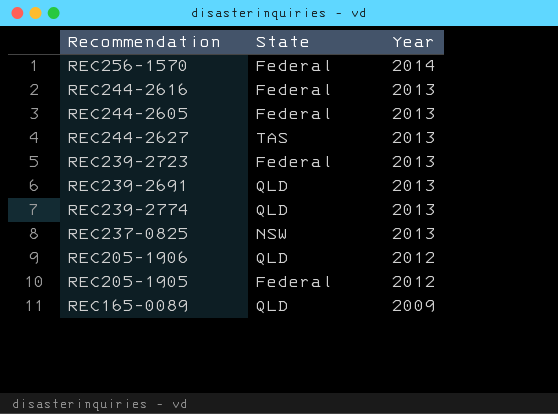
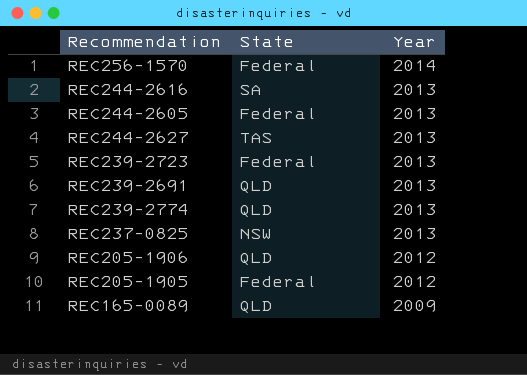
REC244-2616 | State: Federal -> SA

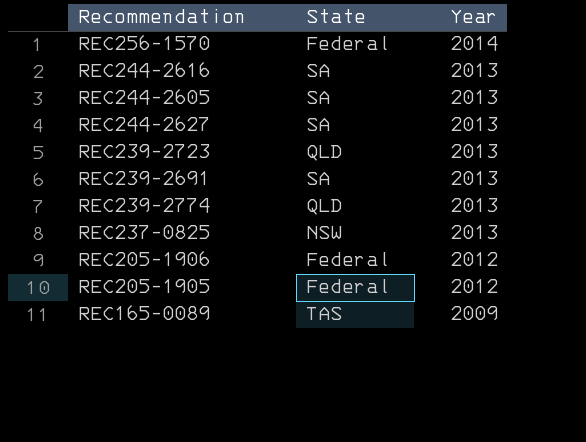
REC244-2605 | State: Federal -> SA
REC244-2627 | State: TAS -> SA
REC239-2723 | State: Federal -> QLD
REC239-2691 | State: QLD -> SA
REC205-1906 | State: QLD -> Federal
REC165-0089 | State: QLD -> TAS

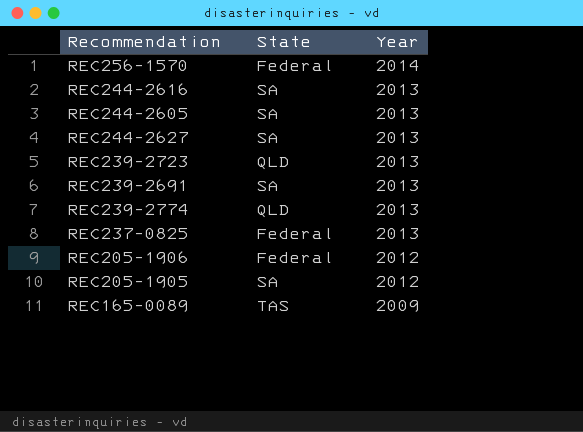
REC237-0825 | State: NSW -> Federal
REC205-1905 | State: Federal -> SA

